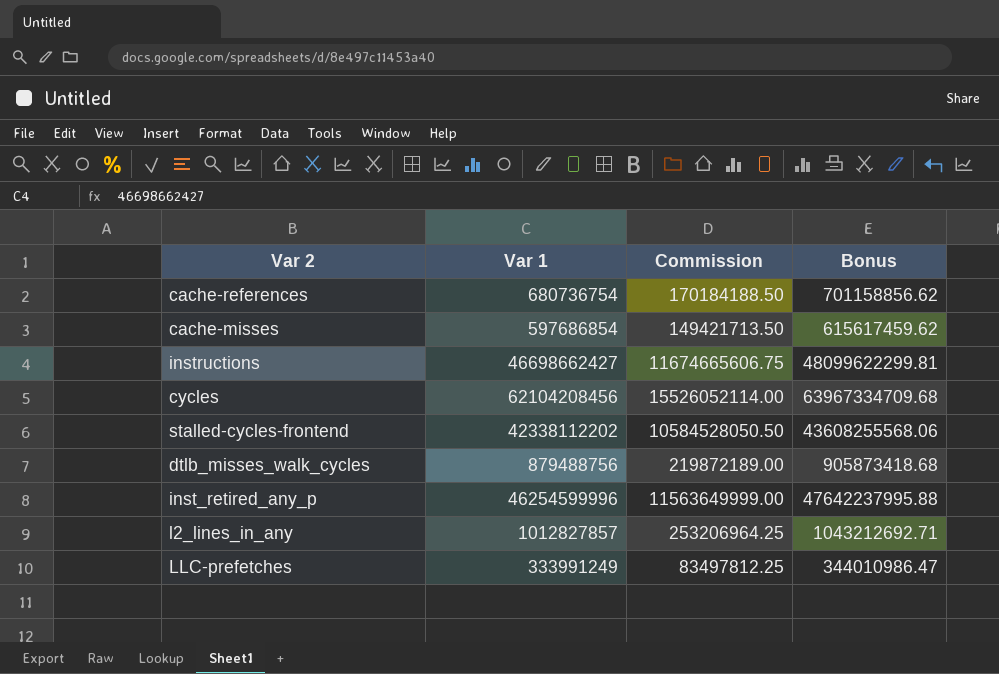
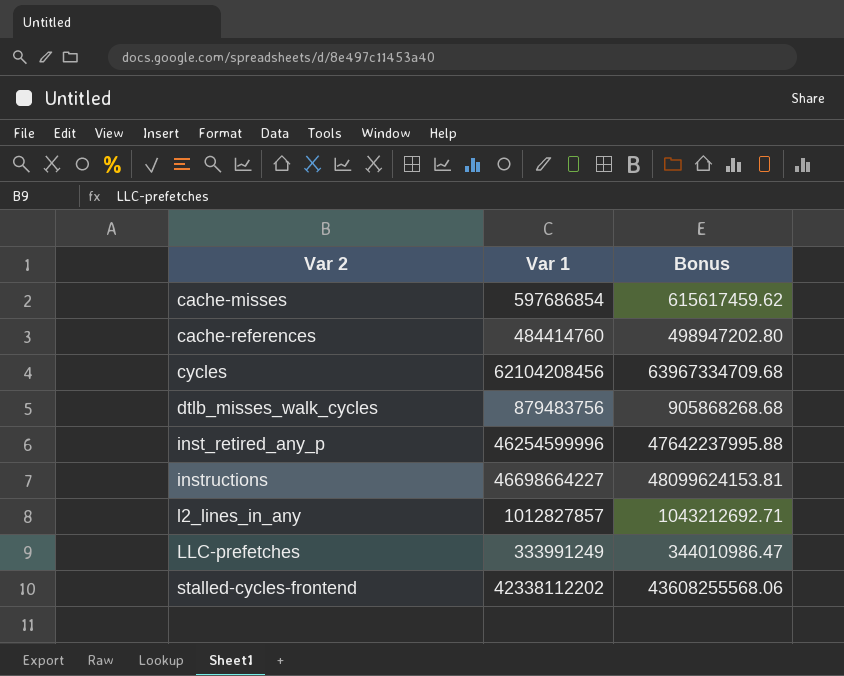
row order: none -> Var 2 ascending
column Commission | formula: [Var 1] * 0.25 -> none
cache-references | Var 1: 680736754 -> 484414760
cache-references | Bonus: 701158856.62 -> 498947202.80
dtlb_misses_walk_cycles | Var 1: 879488756 -> 879483756
dtlb_misses_walk_cycles | Bonus: 905873418.68 -> 905868268.68
instructions | Var 1: 46698662427 -> 46698664227
instructions | Bonus: 48099622299.81 -> 48099624153.81

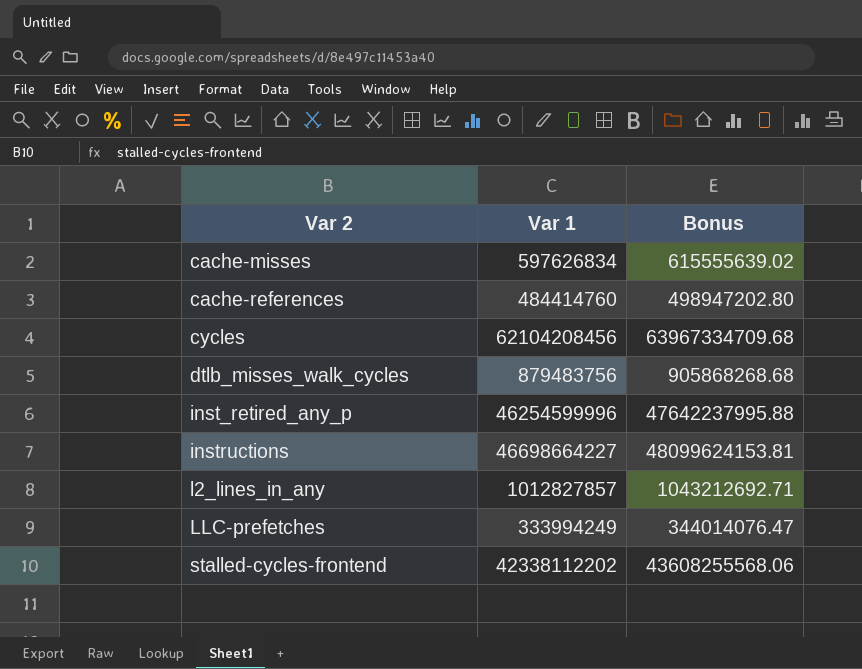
cache-misses | Var 1: 597686854 -> 597626834
cache-misses | Bonus: 615617459.62 -> 615555639.02
LLC-prefetches | Var 1: 333991249 -> 333994249
LLC-prefetches | Bonus: 344010986.47 -> 344014076.47

